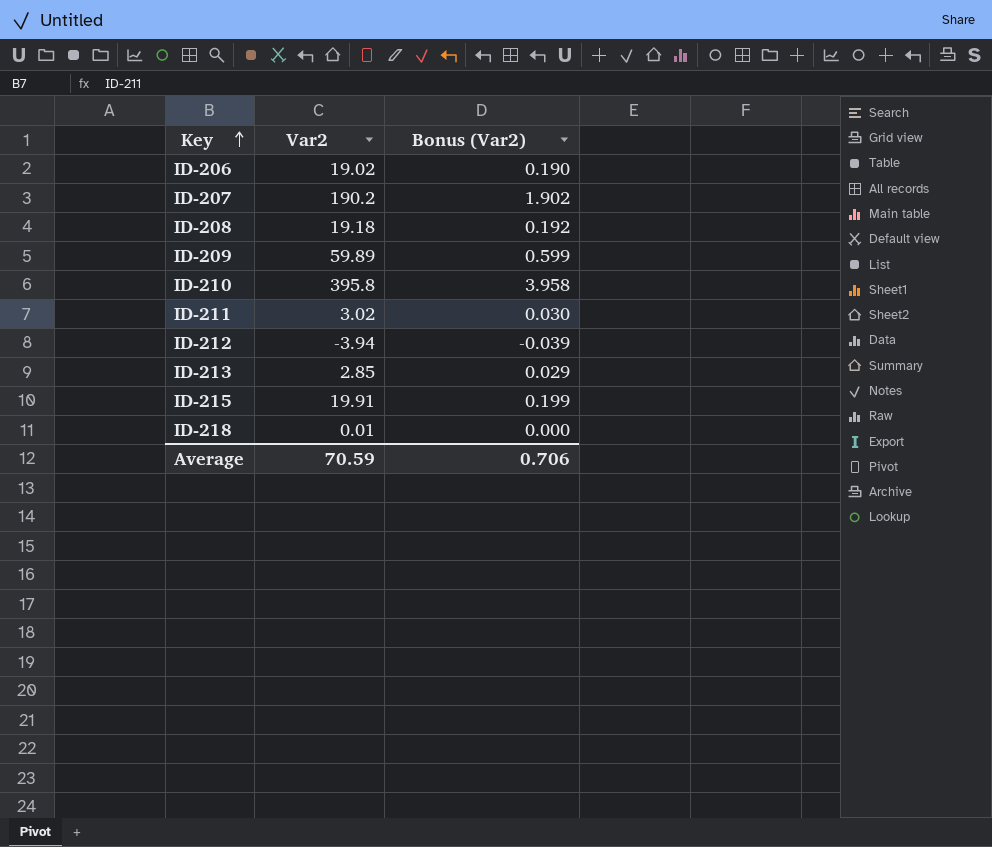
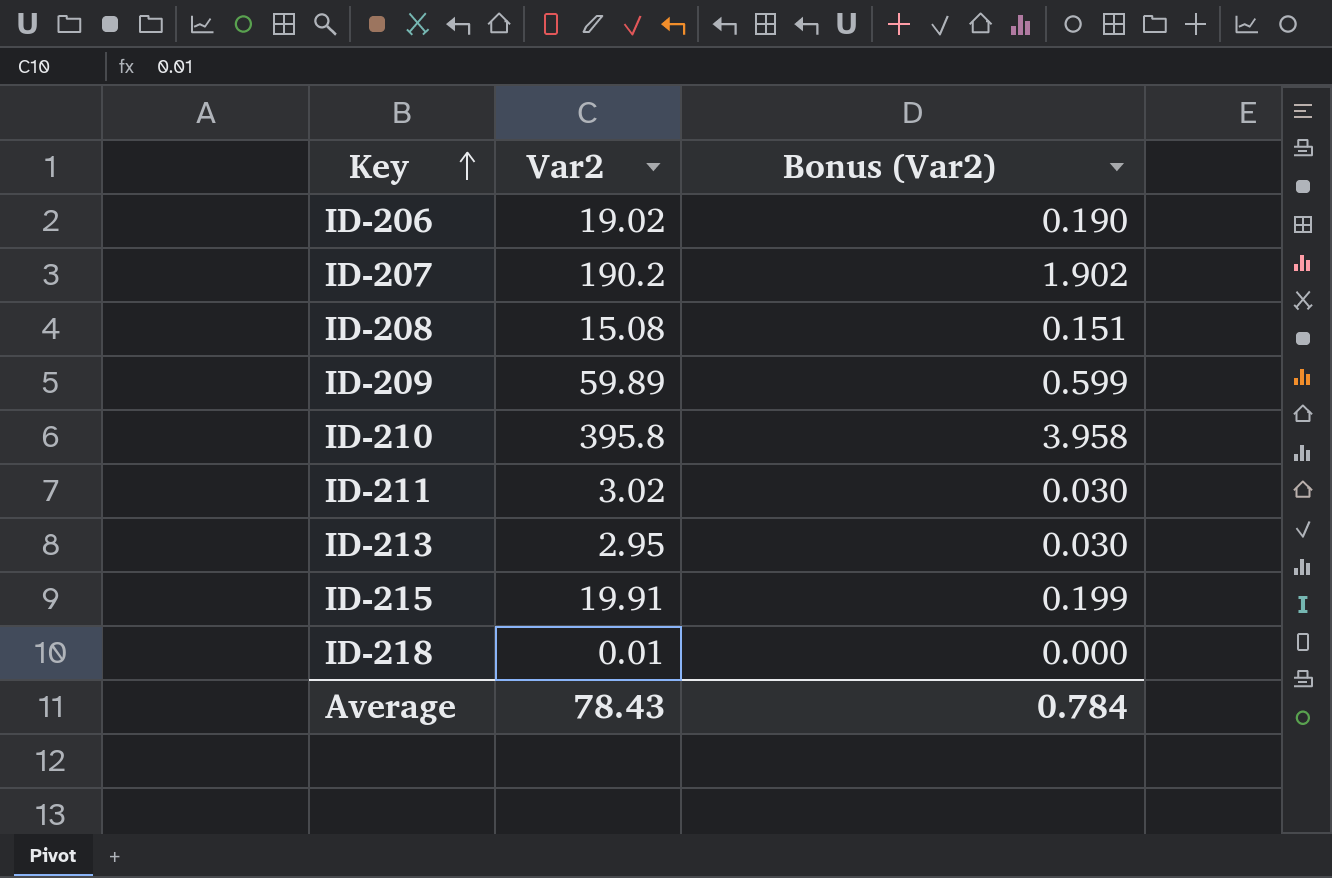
row ID-212: -3.94 | -0.039 -> none
ID-208 | Var2: 19.18 -> 15.08
ID-208 | Bonus (Var2): 0.192 -> 0.151
ID-213 | Var2: 2.85 -> 2.95
ID-213 | Bonus (Var2): 0.029 -> 0.030
Average | Var2: 70.59 -> 78.43
Average | Bonus (Var2): 0.706 -> 0.784

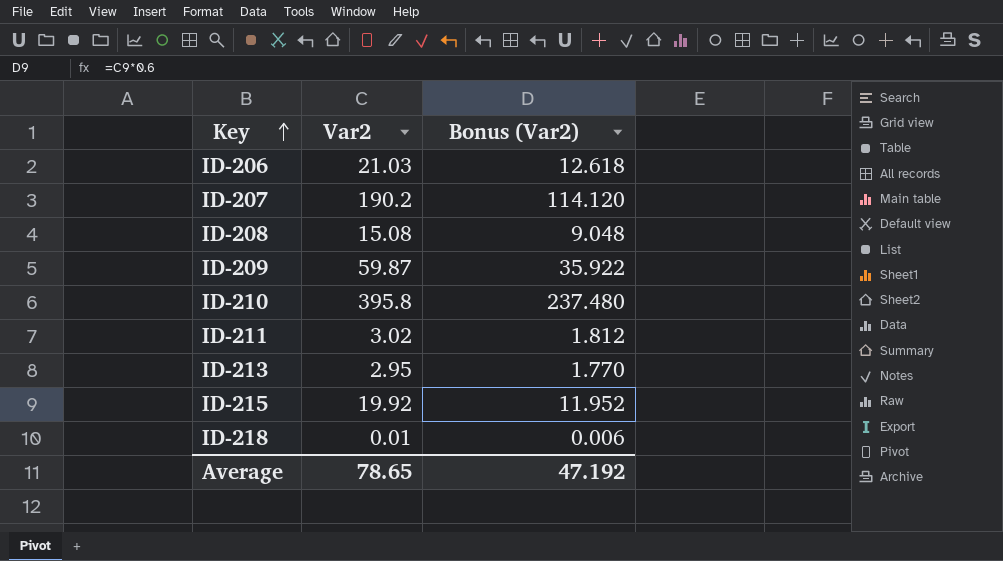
column Bonus (Var2) | formula: [Var2] * 0.01 -> [Var2] * 0.6
ID-206 | Var2: 19.02 -> 21.03
ID-209 | Var2: 59.89 -> 59.87
ID-215 | Var2: 19.91 -> 19.92
Average | Var2: 78.43 -> 78.65
Average | Bonus (Var2): 0.784 -> 47.192

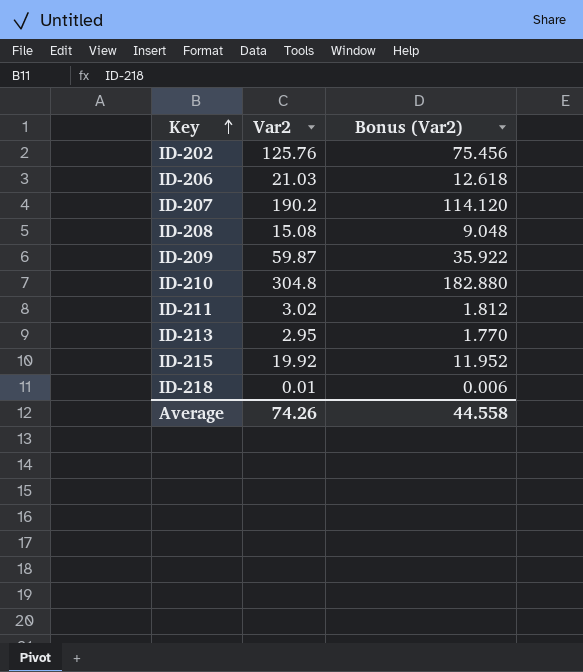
row ID-202: none -> 125.76 | 75.456
ID-210 | Var2: 395.8 -> 304.8
ID-210 | Bonus (Var2): 237.480 -> 182.880
Average | Var2: 78.65 -> 74.26
Average | Bonus (Var2): 47.192 -> 44.558

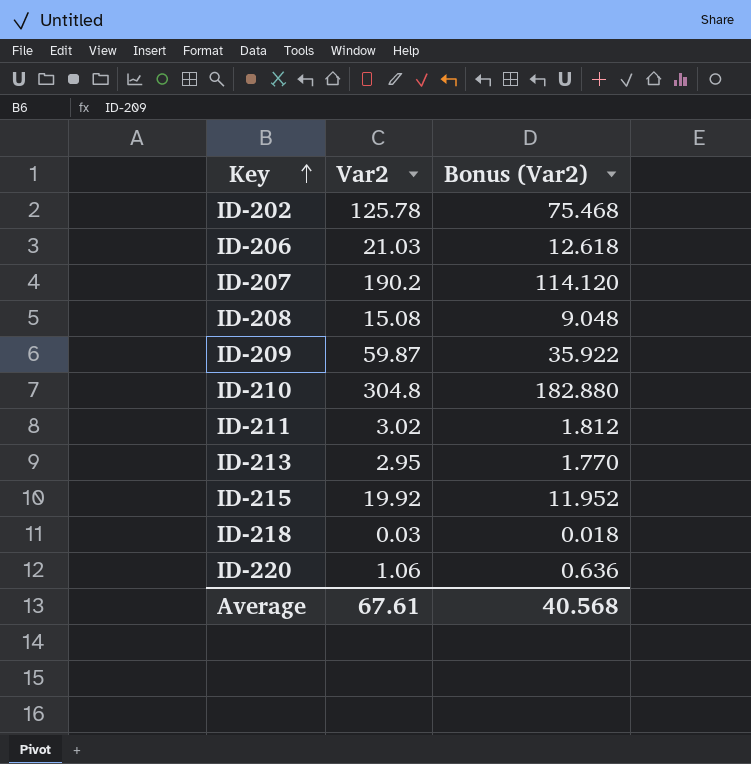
ID-202 | Var2: 125.76 -> 125.78
ID-202 | Bonus (Var2): 75.456 -> 75.468
ID-218 | Var2: 0.01 -> 0.03
ID-218 | Bonus (Var2): 0.006 -> 0.018
row ID-220: none -> 1.06 | 0.636
Average | Var2: 74.26 -> 67.61
Average | Bonus (Var2): 44.558 -> 40.568

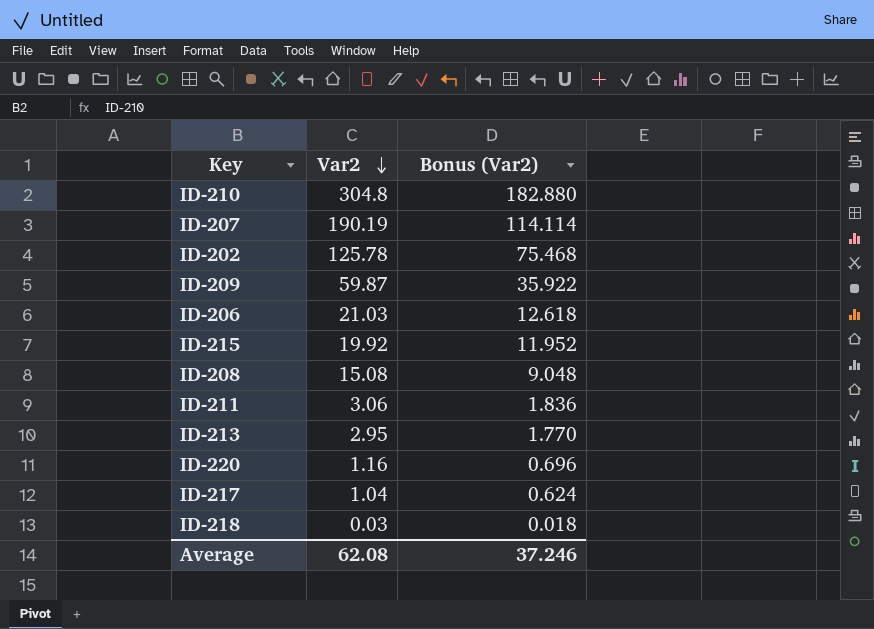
row order: Key ascending -> Var2 descending
ID-207 | Var2: 190.2 -> 190.19
ID-207 | Bonus (Var2): 114.120 -> 114.114
ID-211 | Var2: 3.02 -> 3.06
ID-211 | Bonus (Var2): 1.812 -> 1.836
ID-220 | Var2: 1.06 -> 1.16
ID-220 | Bonus (Var2): 0.636 -> 0.696
row ID-217: none -> 1.04 | 0.624
Average | Var2: 67.61 -> 62.08
Average | Bonus (Var2): 40.568 -> 37.246

